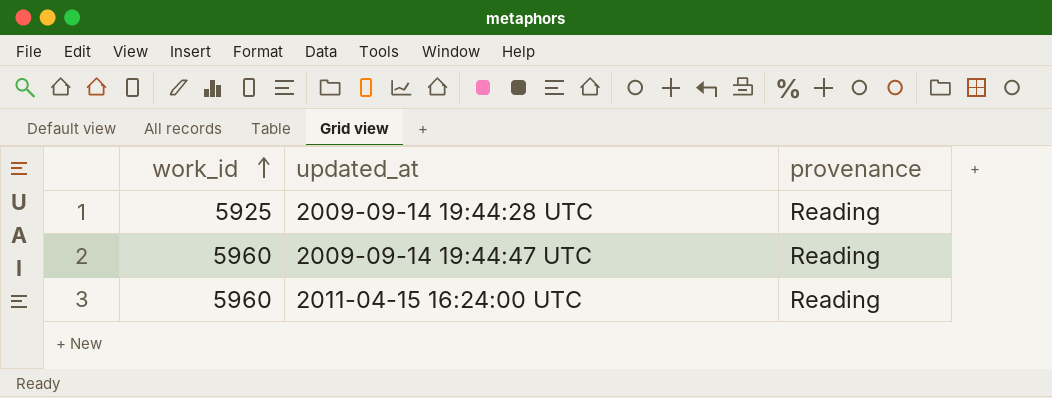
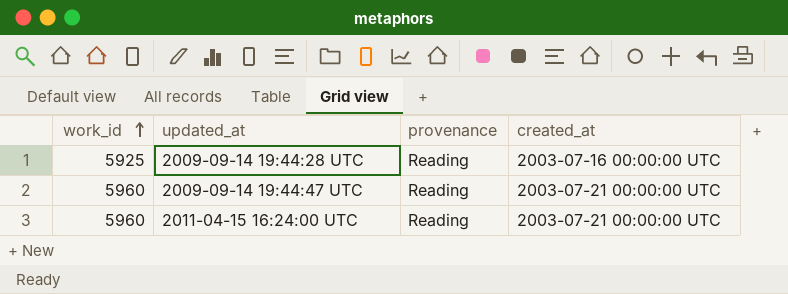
column created_at | position: none -> 4

